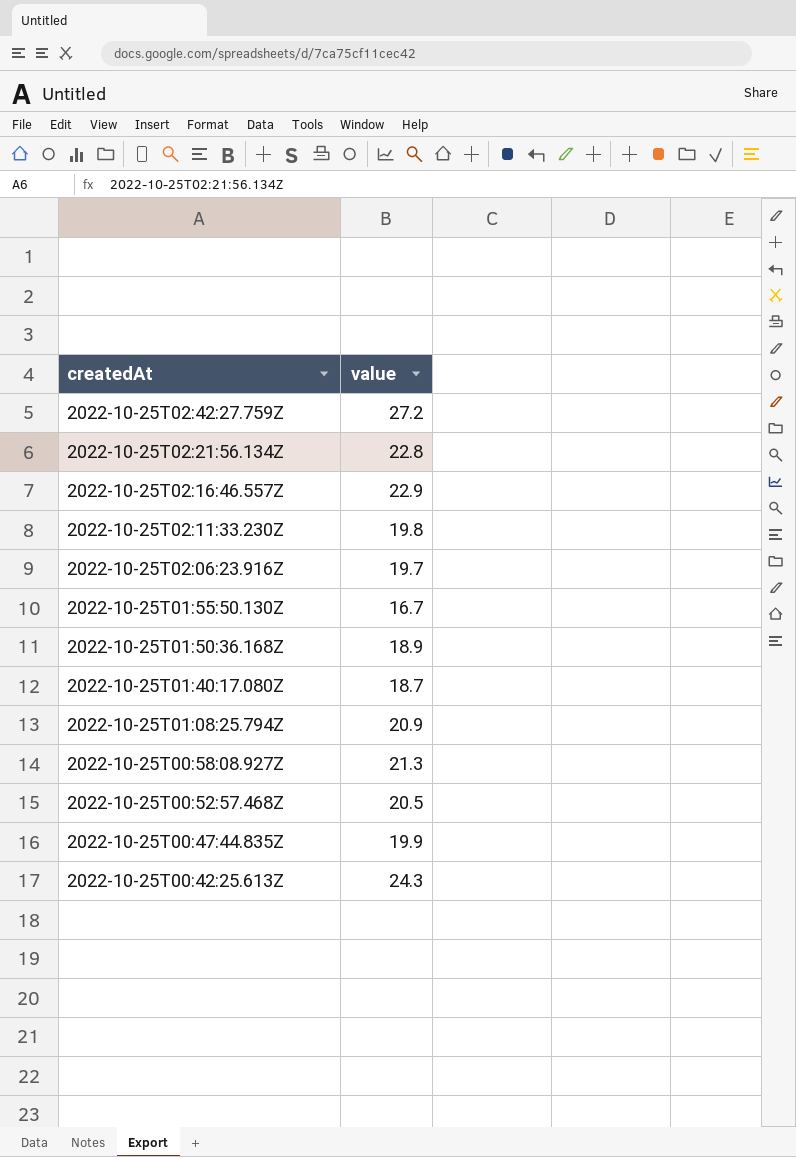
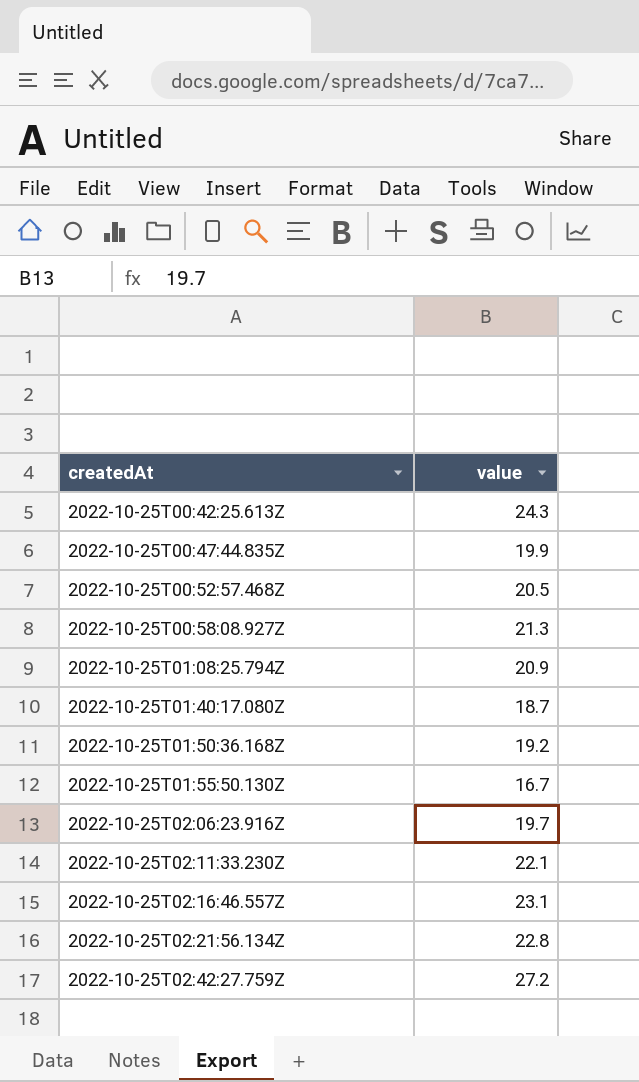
row order: createdAt descending -> createdAt ascending
2022-10-25T01:50:36.168Z | value: 18.9 -> 19.2
2022-10-25T02:11:33.230Z | value: 19.8 -> 22.1
2022-10-25T02:16:46.557Z | value: 22.9 -> 23.1

